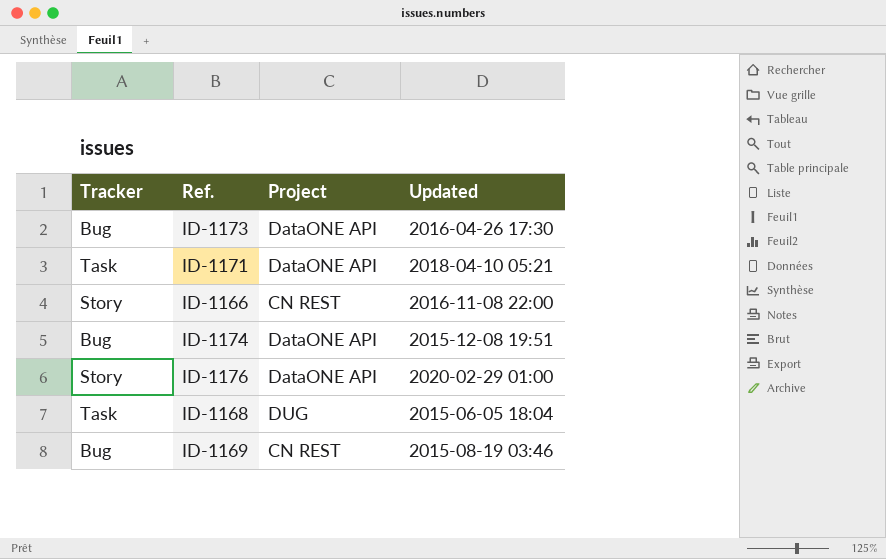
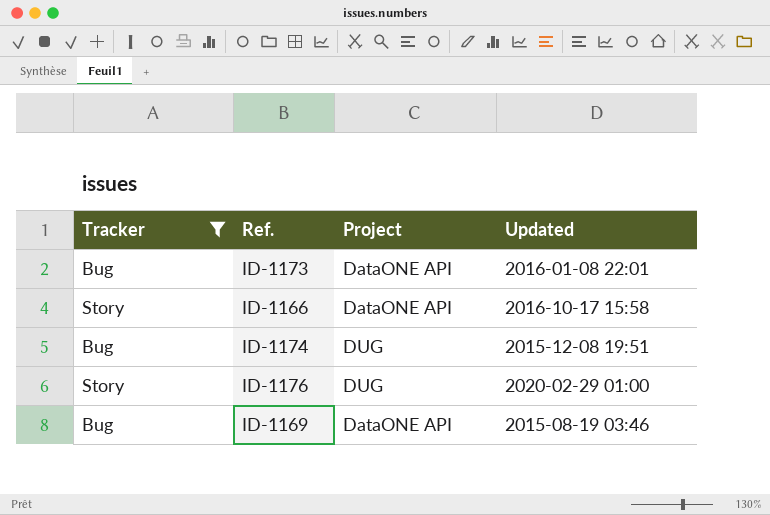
filter: none -> Tracker != Task
ID-1173 | Updated: 2016-04-26 17:30 -> 2016-01-08 22:01
ID-1166 | Project: CN REST -> DataONE API
ID-1166 | Updated: 2016-11-08 22:00 -> 2016-10-17 15:58
ID-1174 | Project: DataONE API -> DUG
ID-1176 | Project: DataONE API -> DUG
ID-1169 | Project: CN REST -> DataONE API

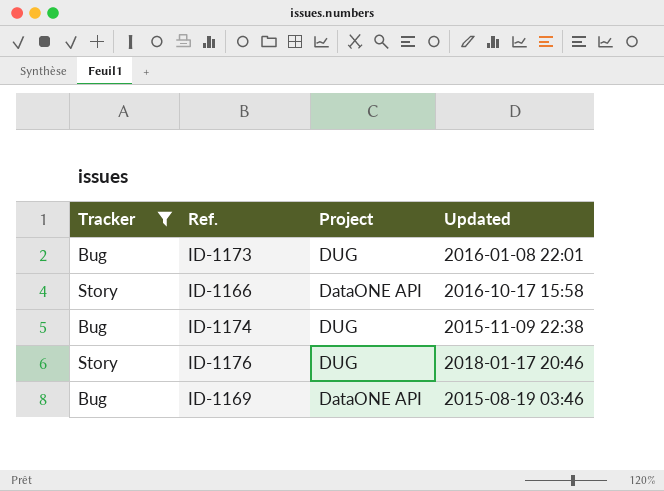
ID-1173 | Project: DataONE API -> DUG
ID-1174 | Updated: 2015-12-08 19:51 -> 2015-11-09 22:38
ID-1176 | Updated: 2020-02-29 01:00 -> 2018-01-17 20:46

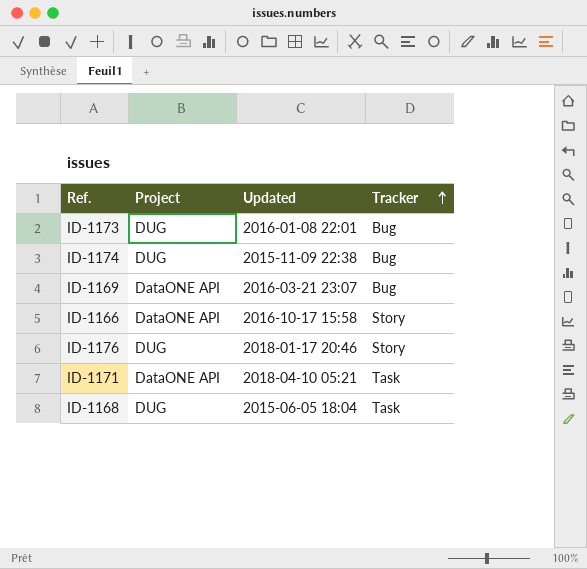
filter: Tracker != Task -> none
row order: none -> Tracker ascending
column Tracker | position: 1 -> 4
ID-1169 | Updated: 2015-08-19 03:46 -> 2016-03-21 23:07

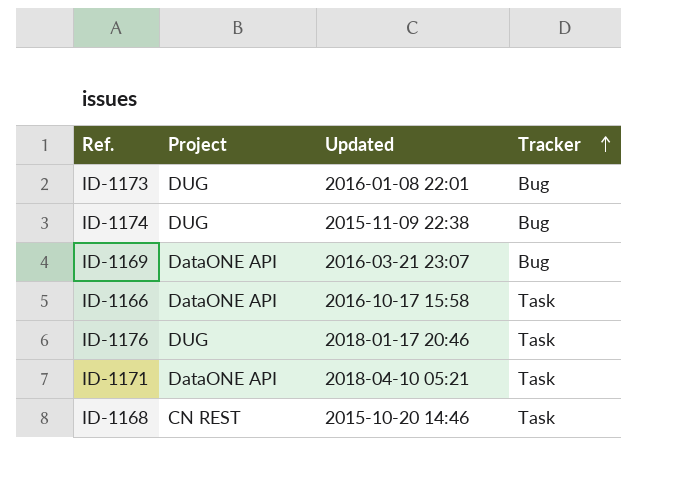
ID-1166 | Tracker: Story -> Task
ID-1176 | Tracker: Story -> Task
ID-1168 | Project: DUG -> CN REST
ID-1168 | Updated: 2015-06-05 18:04 -> 2015-10-20 14:46

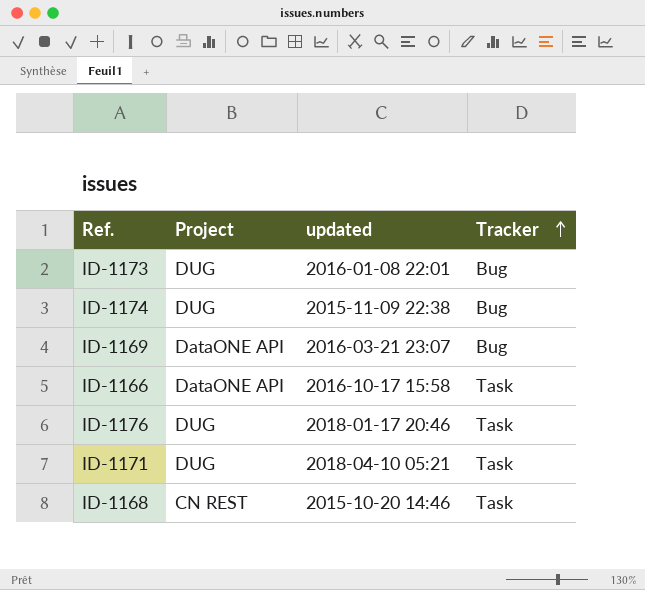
column name: Updated -> updated
ID-1171 | Project: DataONE API -> DUG

